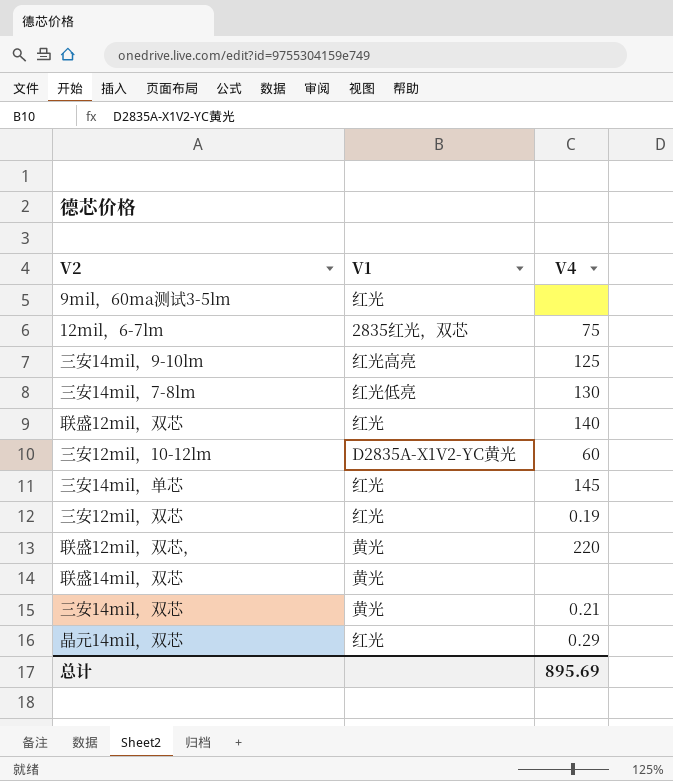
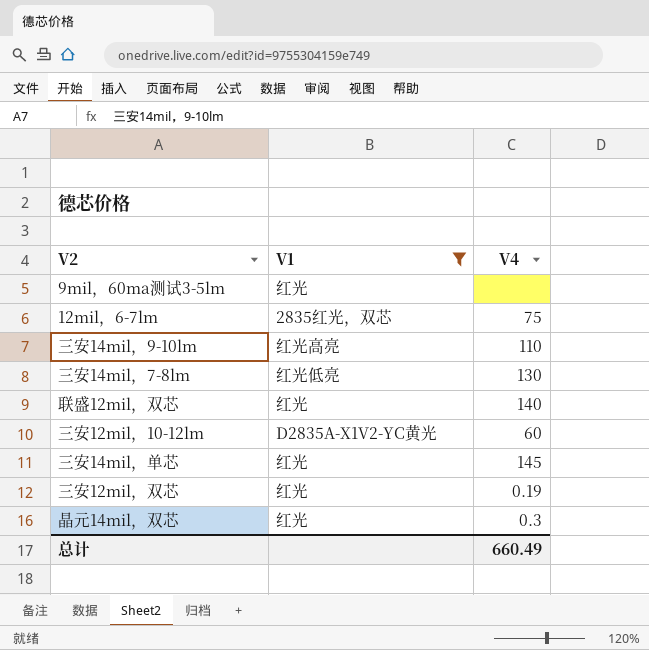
filter: none -> V1 != 黄光
三安14mil，9-10lm | V4: 125 -> 110
晶元14mil，双芯 | V4: 0.29 -> 0.3
总计 | V4: 895.69 -> 660.49

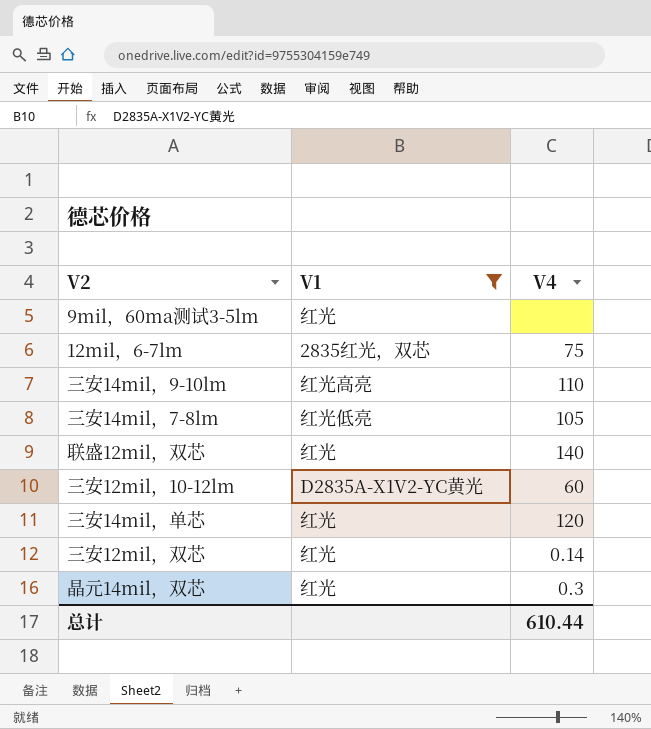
三安14mil，7-8lm | V4: 130 -> 105
三安14mil，单芯 | V4: 145 -> 120
三安12mil，双芯 | V4: 0.19 -> 0.14
总计 | V4: 660.49 -> 610.44

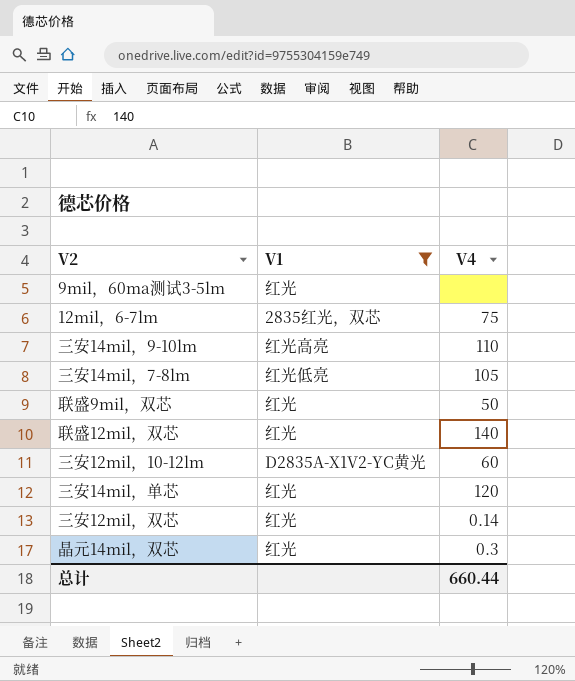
row 联盛9mil，双芯: none -> 红光 | 50
总计 | V4: 610.44 -> 660.44

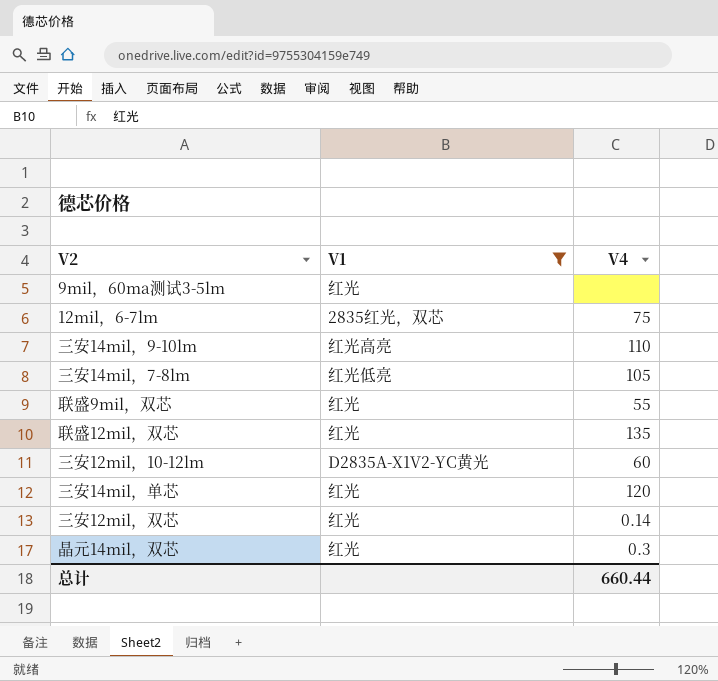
联盛9mil，双芯 | V4: 50 -> 55
联盛12mil，双芯 | V4: 140 -> 135

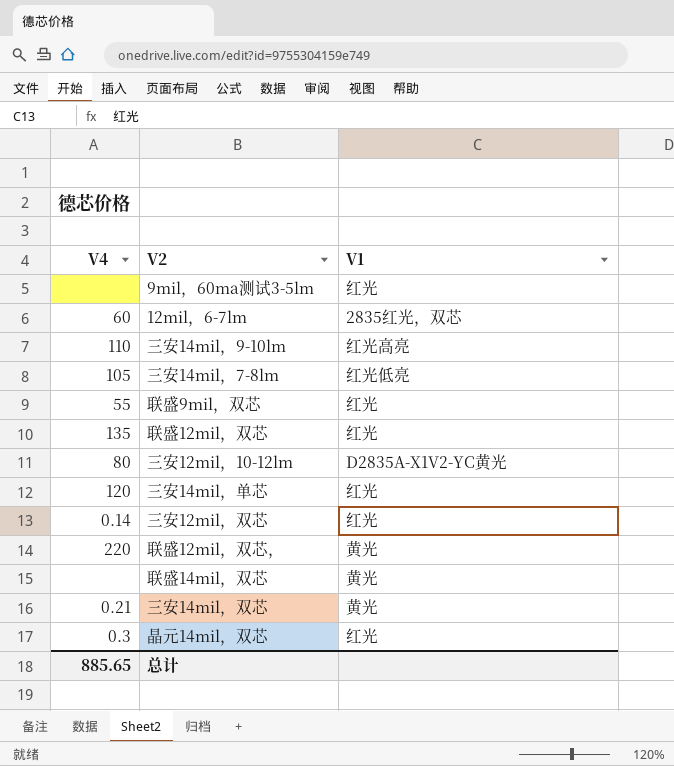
filter: V1 != 黄光 -> none
column V4 | position: 3 -> 1
12mil，6-7lm | V4: 75 -> 60
三安12mil，10-12lm | V4: 60 -> 80
总计 | V4: 660.44 -> 885.65

